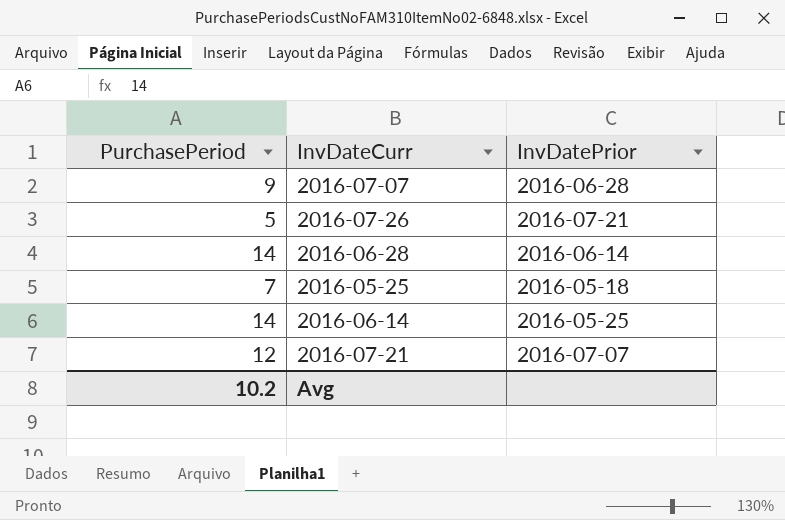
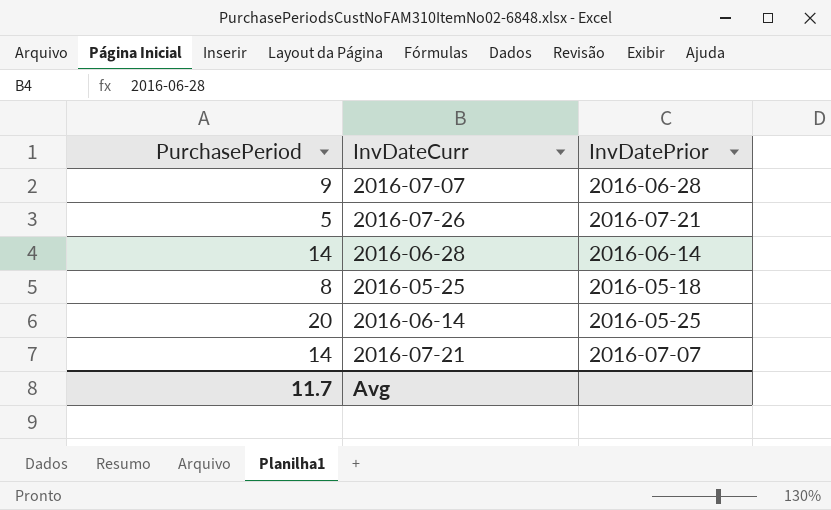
2016-05-25 | PurchasePeriod: 7 -> 8
2016-06-14 | PurchasePeriod: 14 -> 20
2016-07-21 | PurchasePeriod: 12 -> 14
Avg | PurchasePeriod: 10.2 -> 11.7

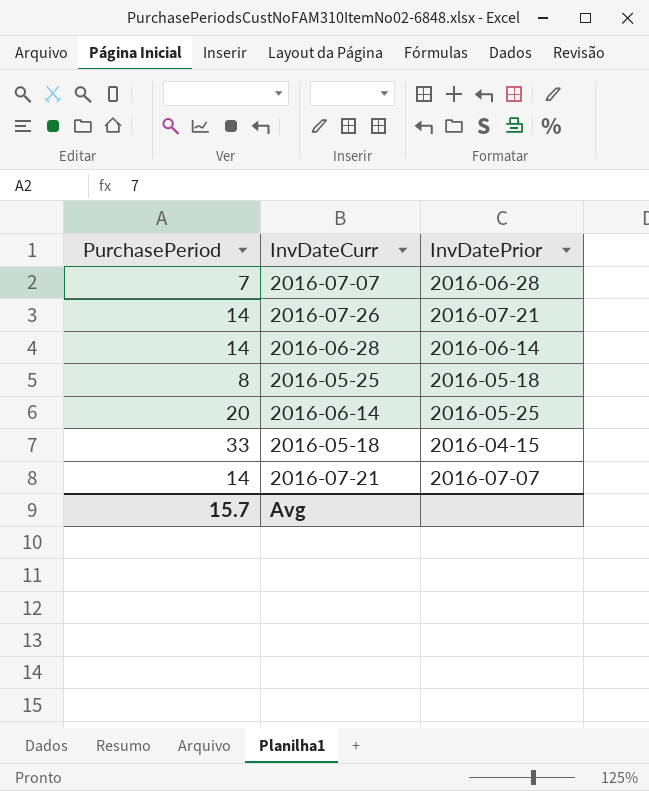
2016-07-07 | PurchasePeriod: 9 -> 7
2016-07-26 | PurchasePeriod: 5 -> 14
row 2016-05-18: none -> 33 | 2016-04-15
Avg | PurchasePeriod: 11.7 -> 15.7

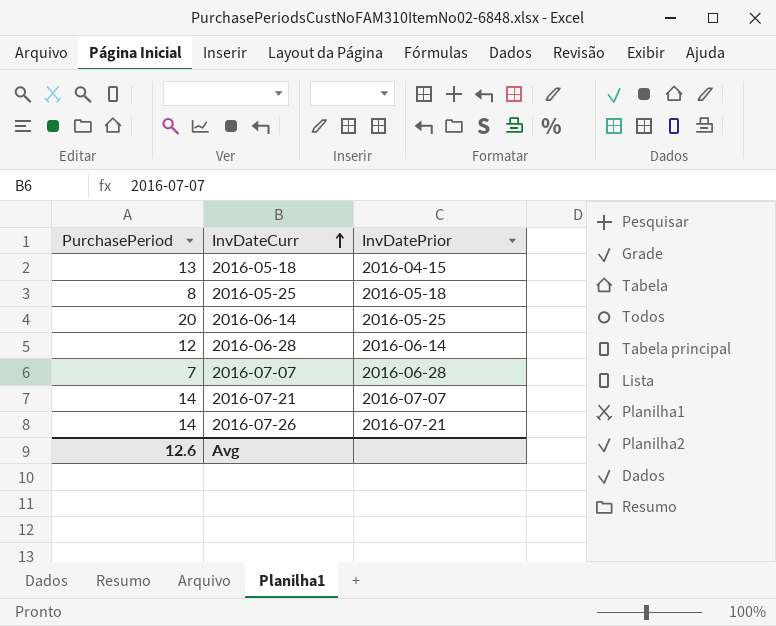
row order: none -> InvDateCurr ascending
2016-05-18 | PurchasePeriod: 33 -> 13
2016-06-28 | PurchasePeriod: 14 -> 12
Avg | PurchasePeriod: 15.7 -> 12.6

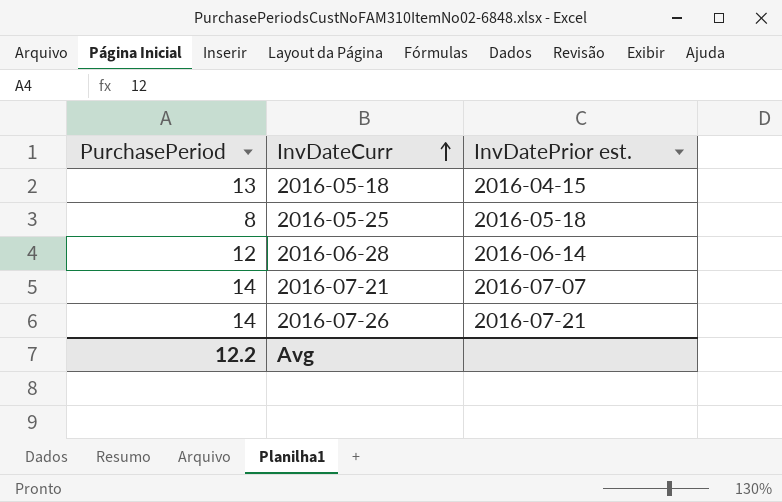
column name: InvDatePrior -> InvDatePrior est.
row 2016-06-14: 20 | 2016-05-25 -> none
row 2016-07-07: 7 | 2016-06-28 -> none
Avg | PurchasePeriod: 12.6 -> 12.2

